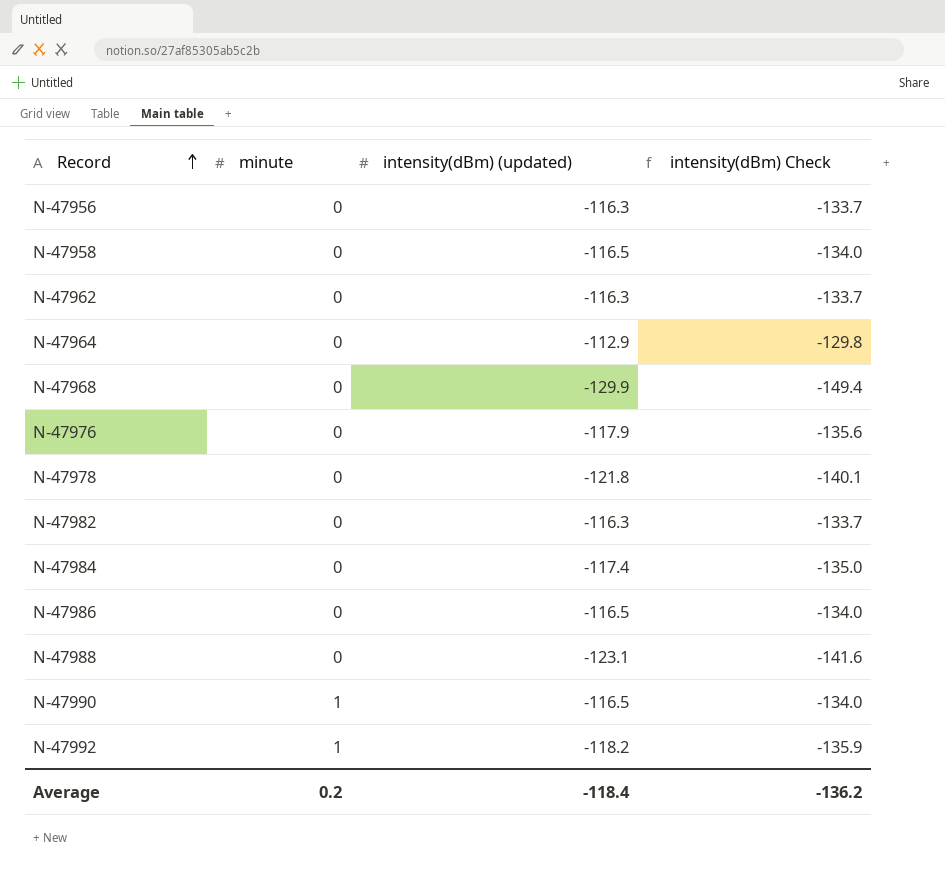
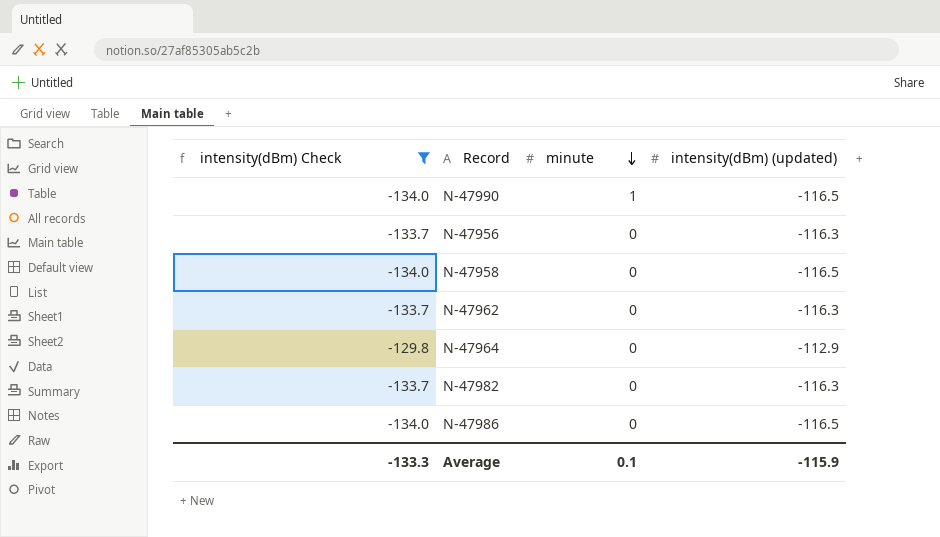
filter: none -> intensity(dBm) Check >= -134.0
row order: Record ascending -> minute descending
column intensity(dBm) Check | position: 4 -> 1
Average | intensity(dBm) Check: -136.2 -> -133.3
Average | minute: 0.2 -> 0.1
Average | intensity(dBm) (updated): -118.4 -> -115.9

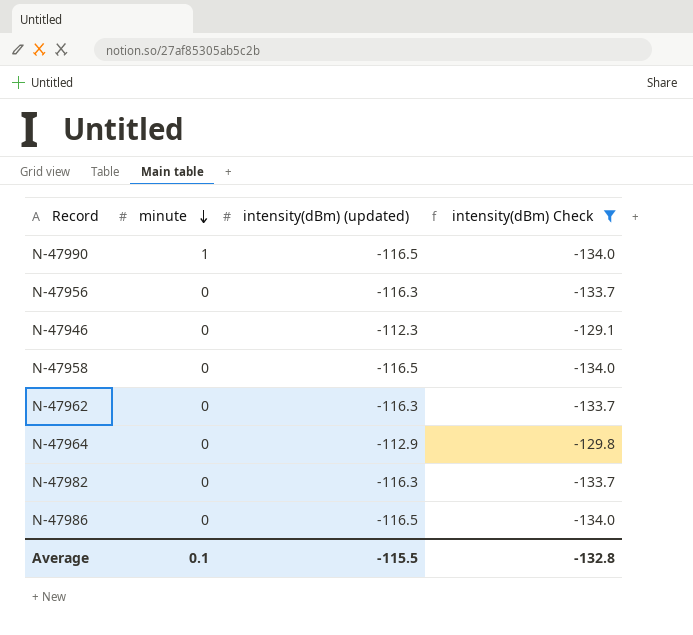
column intensity(dBm) Check | position: 1 -> 4
row N-47946: none -> 0 | -112.3 | -129.1
Average | intensity(dBm) (updated): -115.9 -> -115.5
Average | intensity(dBm) Check: -133.3 -> -132.8

